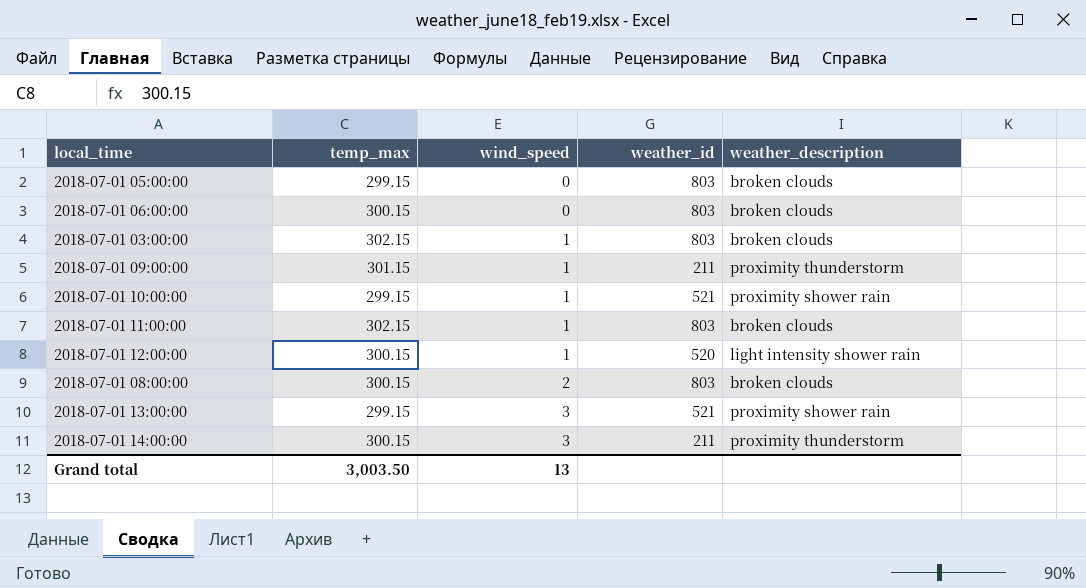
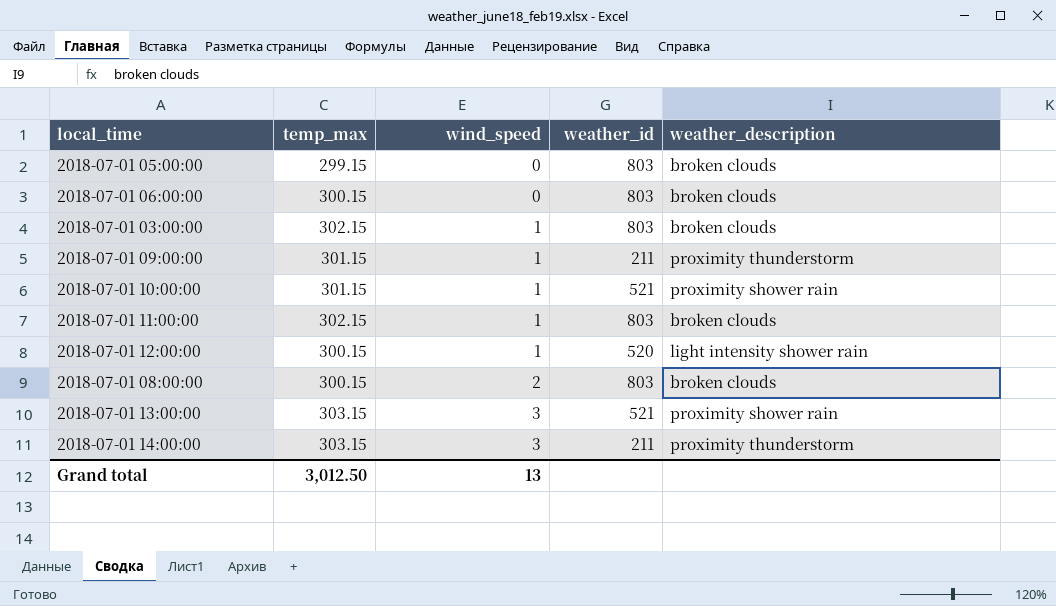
2018-07-01 10:00:00 | temp_max: 299.15 -> 301.15
2018-07-01 13:00:00 | temp_max: 299.15 -> 303.15
2018-07-01 14:00:00 | temp_max: 300.15 -> 303.15
Grand total | temp_max: 3,003.50 -> 3,012.50

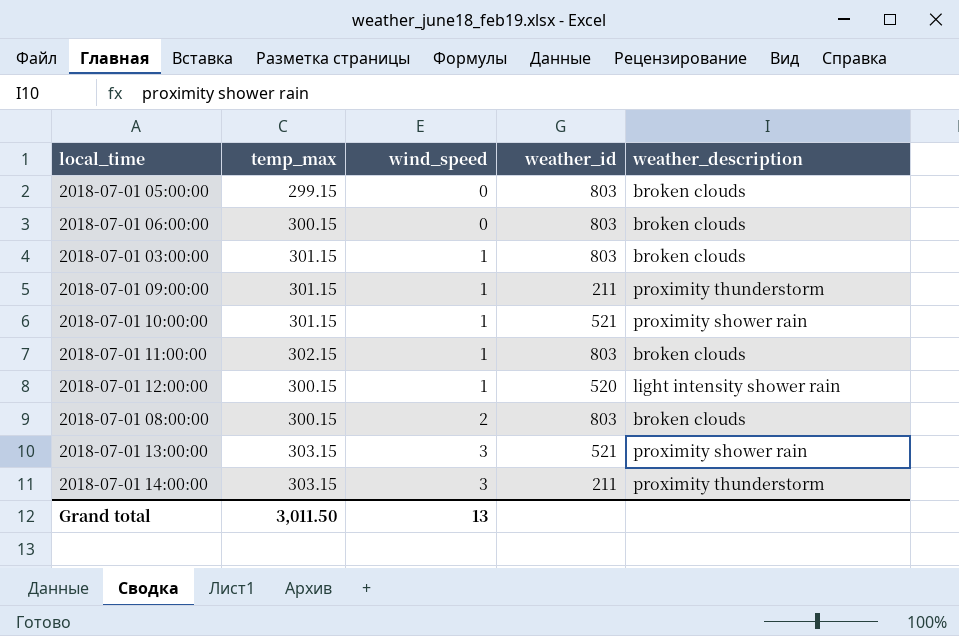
2018-07-01 03:00:00 | temp_max: 302.15 -> 301.15
Grand total | temp_max: 3,012.50 -> 3,011.50

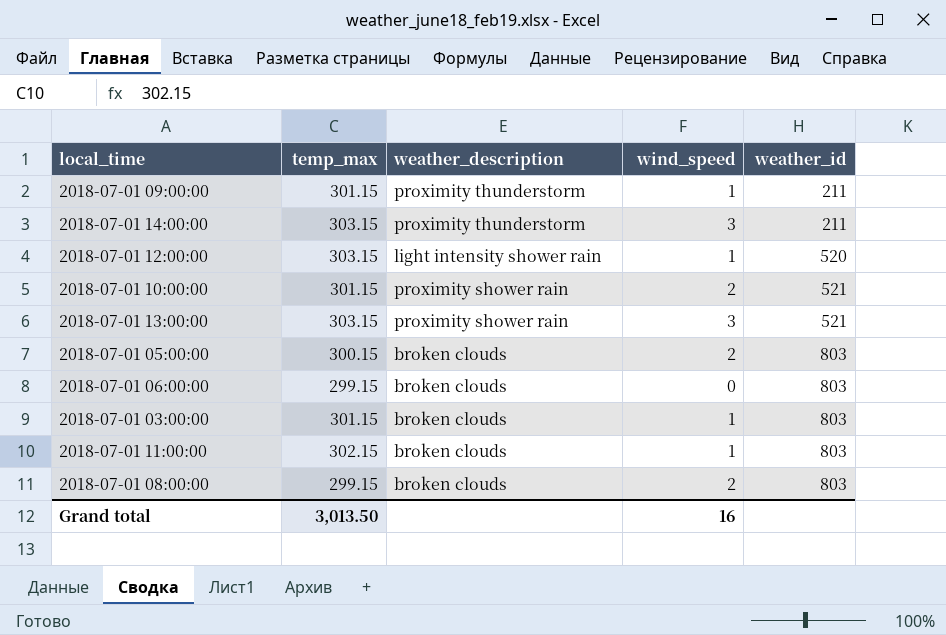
row order: wind_speed ascending -> weather_id ascending
column weather_description | position: 5 -> 3
2018-07-01 12:00:00 | temp_max: 300.15 -> 303.15
2018-07-01 10:00:00 | wind_speed: 1 -> 2
2018-07-01 05:00:00 | temp_max: 299.15 -> 300.15
2018-07-01 05:00:00 | wind_speed: 0 -> 2
2018-07-01 06:00:00 | temp_max: 300.15 -> 299.15
2018-07-01 08:00:00 | temp_max: 300.15 -> 299.15
Grand total | temp_max: 3,011.50 -> 3,013.50
Grand total | wind_speed: 13 -> 16

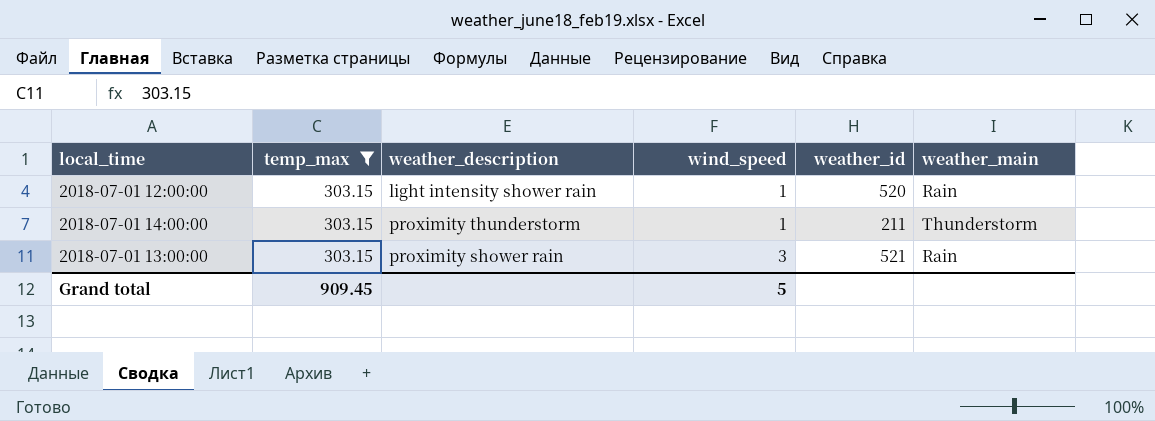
filter: none -> temp_max = 303.15
row order: weather_id ascending -> wind_speed ascending
column weather_main | position: none -> 6
2018-07-01 14:00:00 | wind_speed: 3 -> 1
Grand total | temp_max: 3,013.50 -> 909.45
Grand total | wind_speed: 16 -> 5

